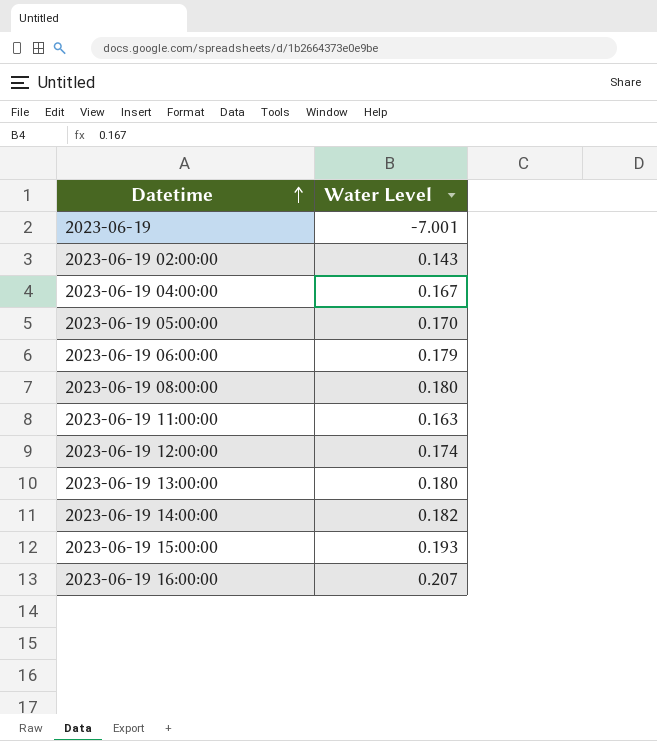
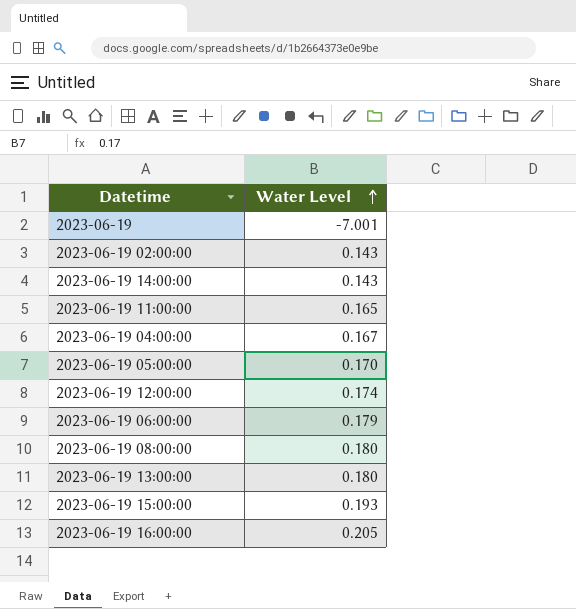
row order: Datetime ascending -> Water Level ascending
2023-06-19 14:00:00 | Water Level: 0.182 -> 0.143
2023-06-19 11:00:00 | Water Level: 0.163 -> 0.165
2023-06-19 16:00:00 | Water Level: 0.207 -> 0.205

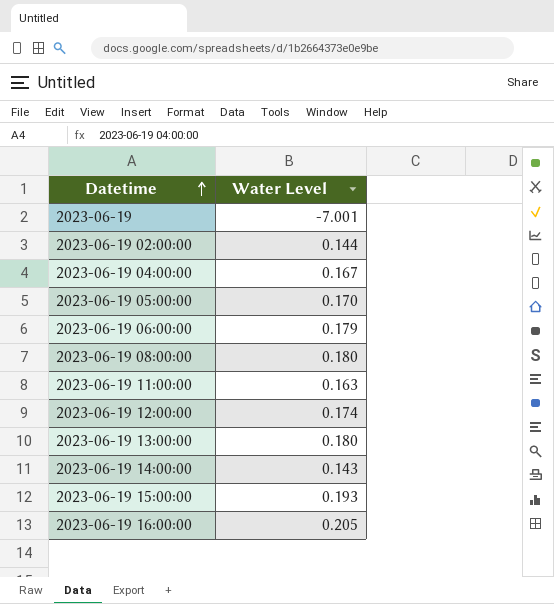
row order: Water Level ascending -> Datetime ascending
2023-06-19 02:00:00 | Water Level: 0.143 -> 0.144
2023-06-19 11:00:00 | Water Level: 0.165 -> 0.163

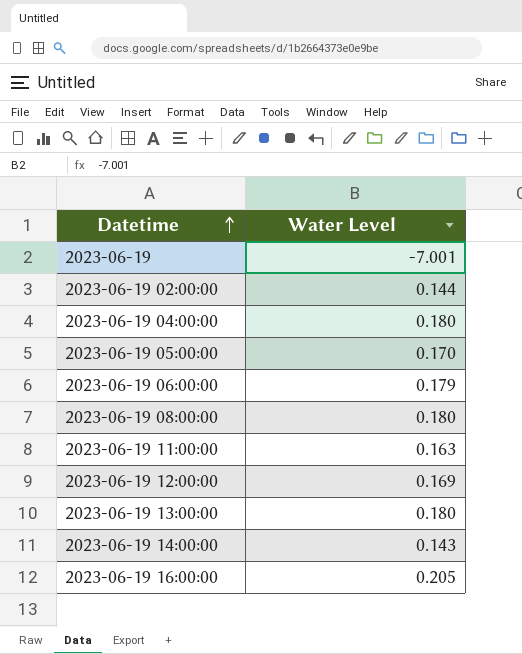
row 2023-06-19 15:00:00: 0.193 -> none
2023-06-19 04:00:00 | Water Level: 0.167 -> 0.180
2023-06-19 12:00:00 | Water Level: 0.174 -> 0.169

